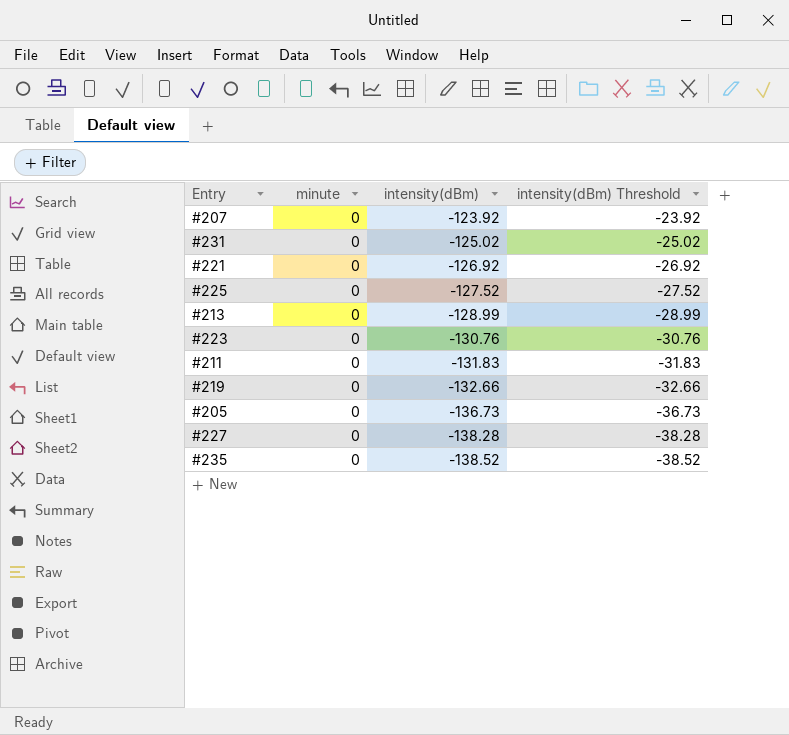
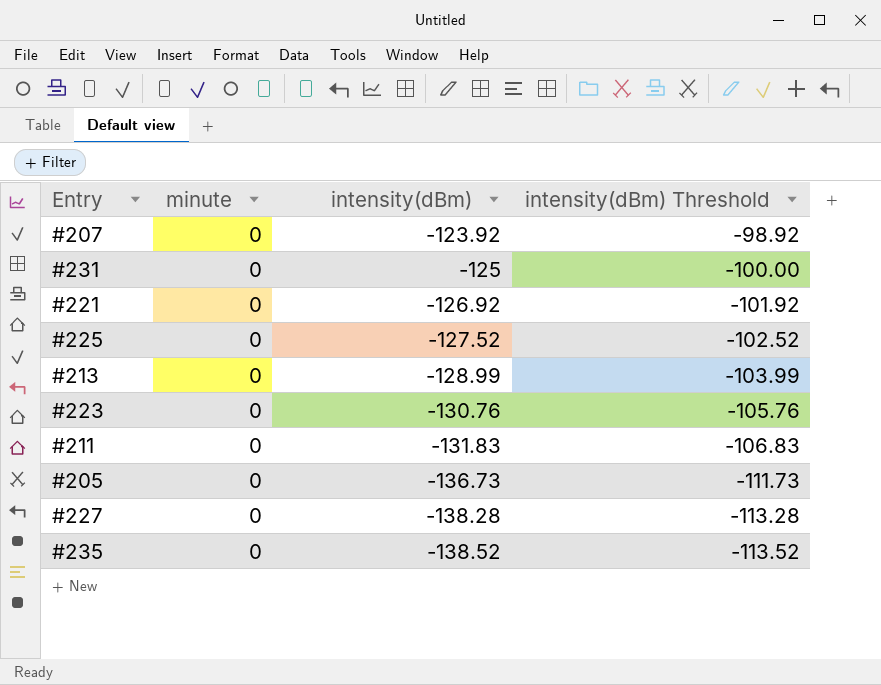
column intensity(dBm) Threshold | formula: [intensity(dBm)] + 100 -> [intensity(dBm)] + 25
row #219: 0 | -132.66 | -32.66 -> none
#231 | intensity(dBm): -125.02 -> -125

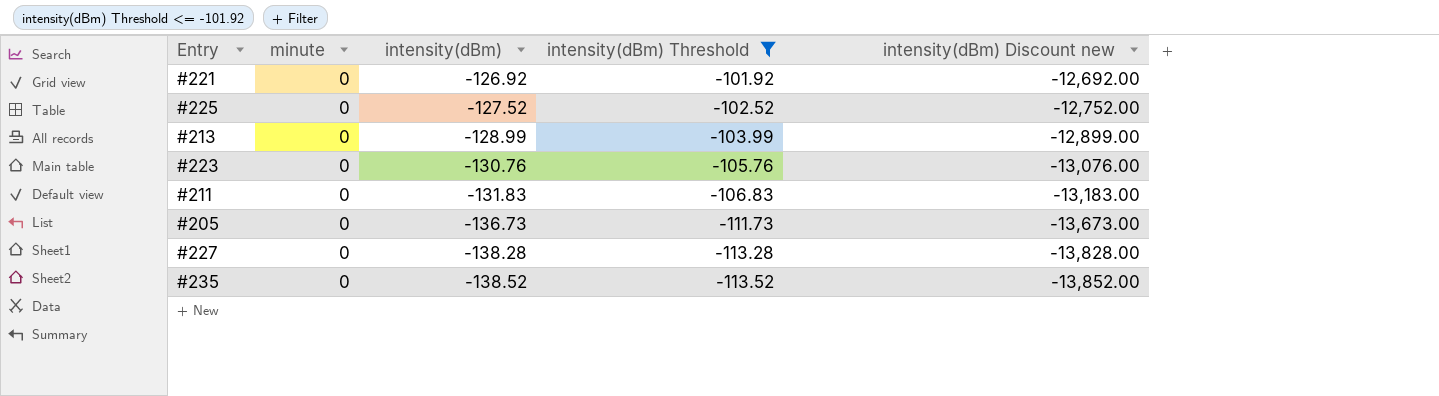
filter: none -> intensity(dBm) Threshold <= -101.92
column intensity(dBm) Discount new | formula: none -> [intensity(dBm)] * 100

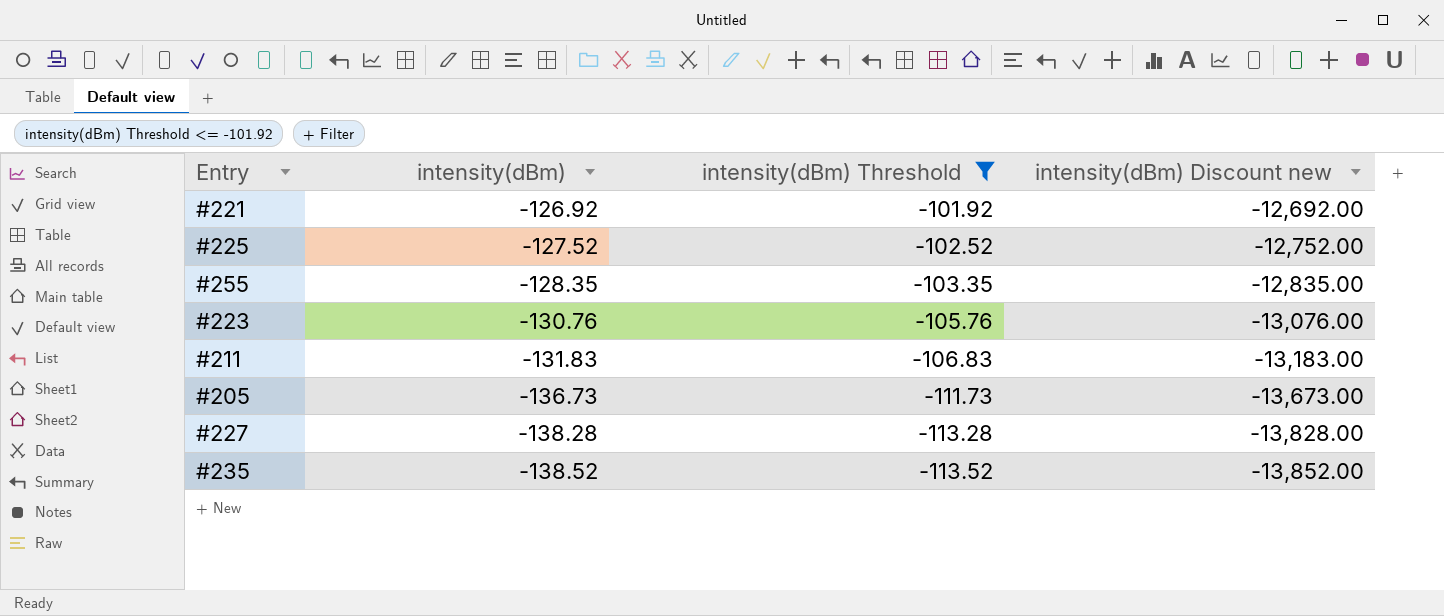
column minute | position: 2 -> none
row #213: 0 | -128.99 | -103.99 | -12,899.00 -> none
row #255: none -> -128.35 | -103.35 | -12,835.00

